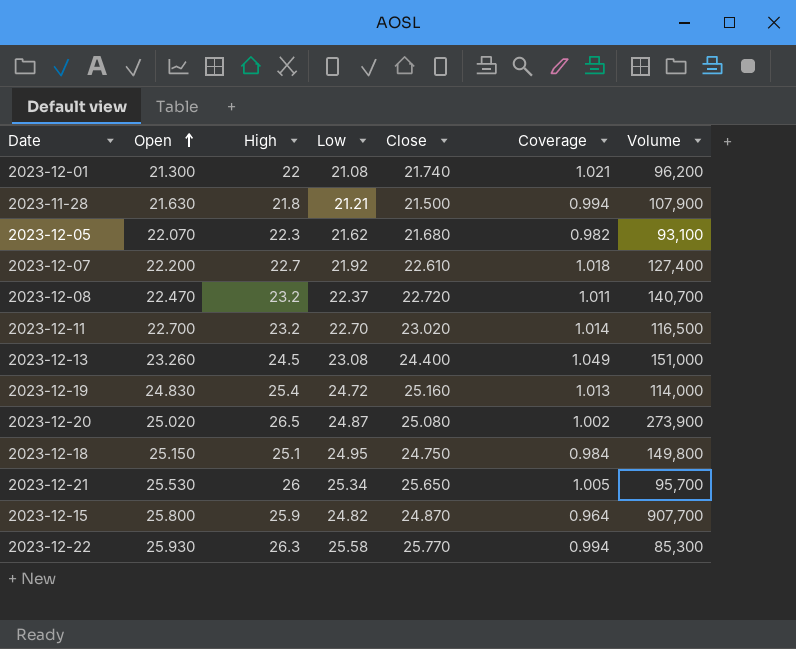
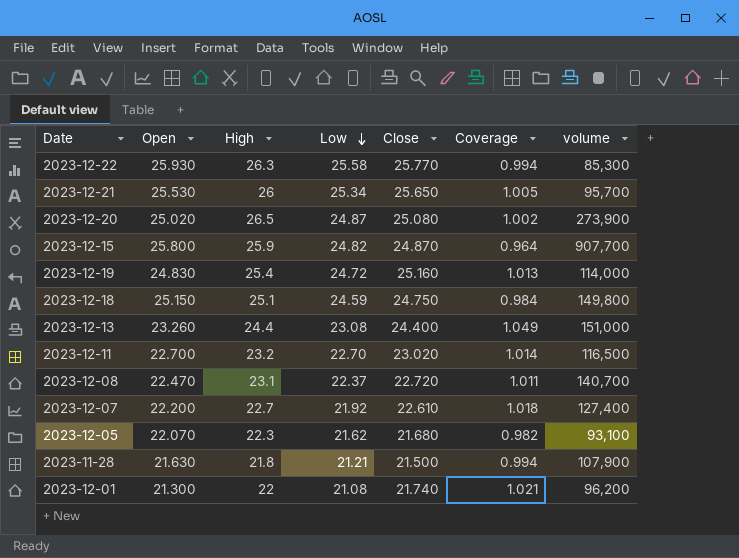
row order: Open ascending -> Low descending
column name: Volume -> volume
2023-12-18 | Low: 24.95 -> 24.59
2023-12-13 | High: 24.5 -> 24.4
2023-12-08 | High: 23.2 -> 23.1

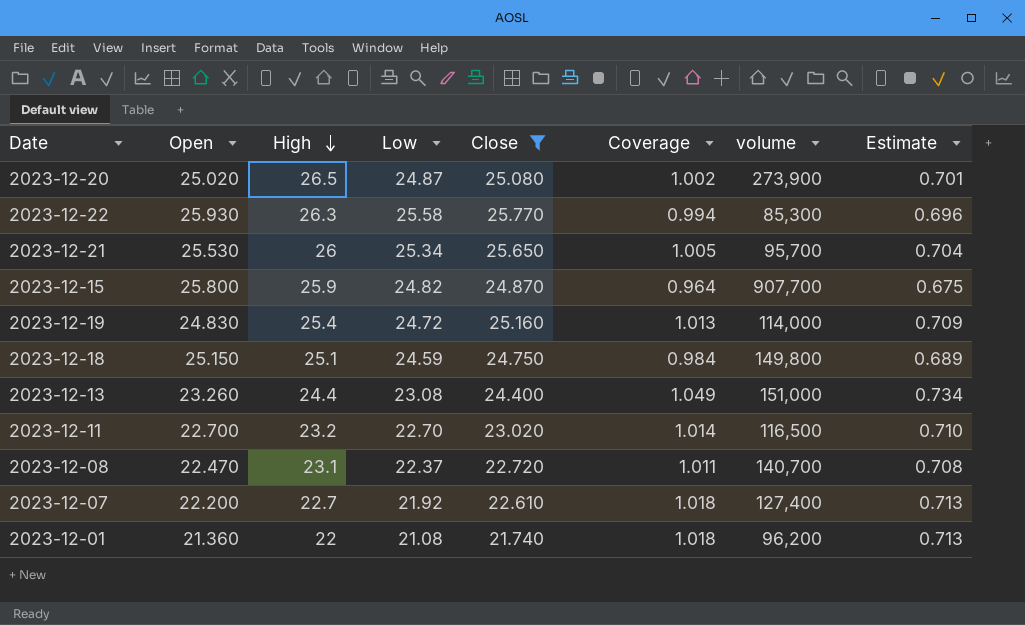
filter: none -> Close >= 21.740
row order: Low descending -> High descending
column Estimate | formula: none -> [Coverage] * 0.7
2023-12-01 | Open: 21.300 -> 21.360
2023-12-01 | Coverage: 1.021 -> 1.018

